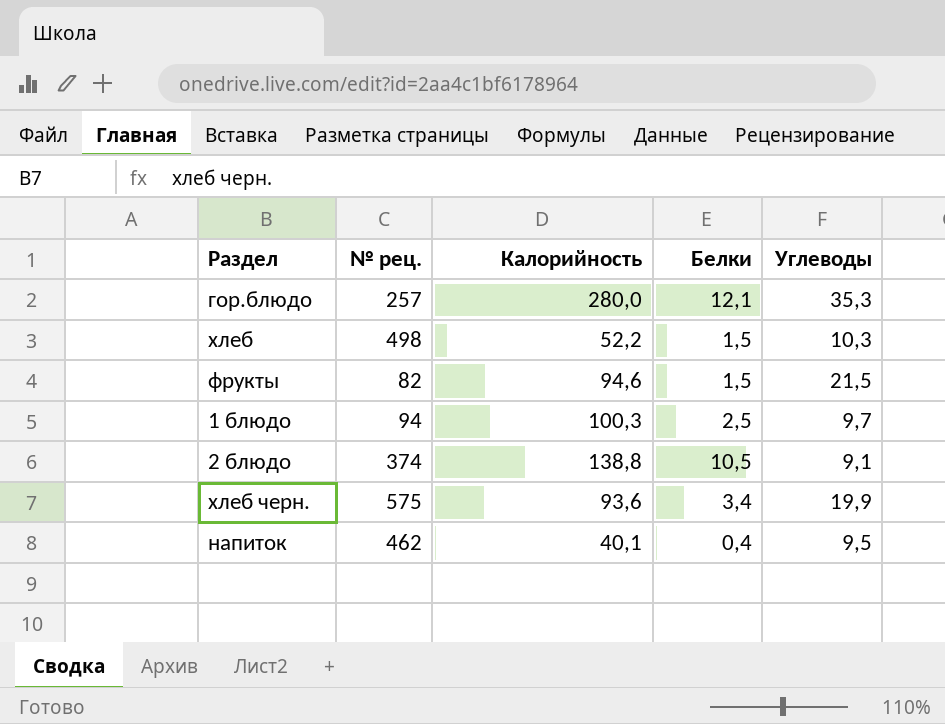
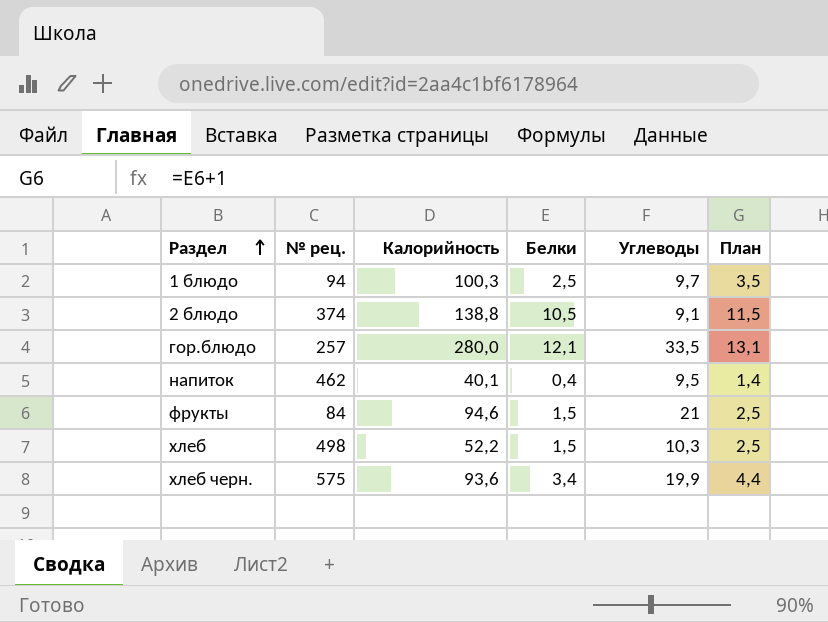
row order: none -> Раздел ascending
column План | formula: none -> [Белки] + 1
гор.блюдо | Углеводы: 35,3 -> 33,5
фрукты | № рец.: 82 -> 84
фрукты | Углеводы: 21,5 -> 21

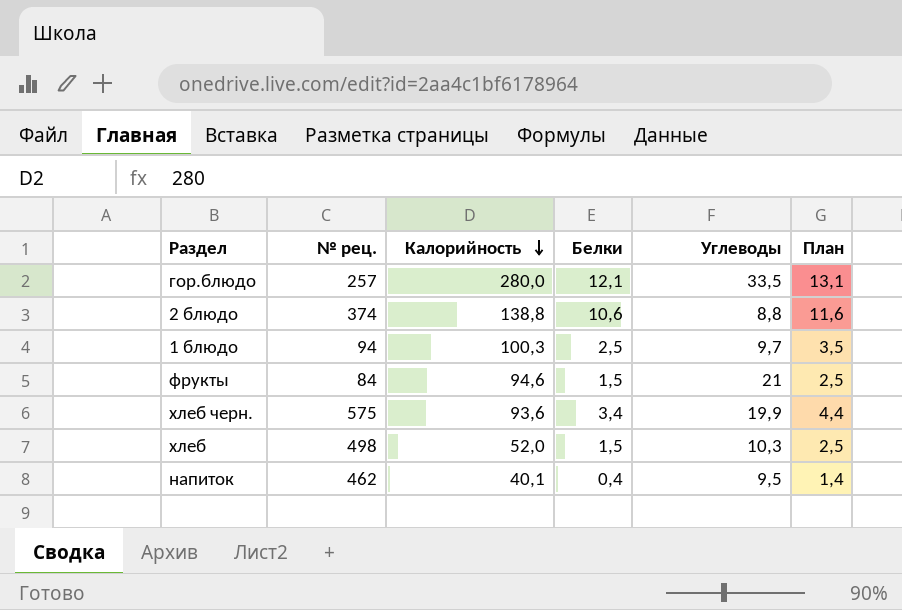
row order: Раздел ascending -> Калорийность descending
2 блюдо | Белки: 10,5 -> 10,6
2 блюдо | Углеводы: 9,1 -> 8,8
2 блюдо | План: 11,5 -> 11,6
хлеб | Калорийность: 52,2 -> 52,0

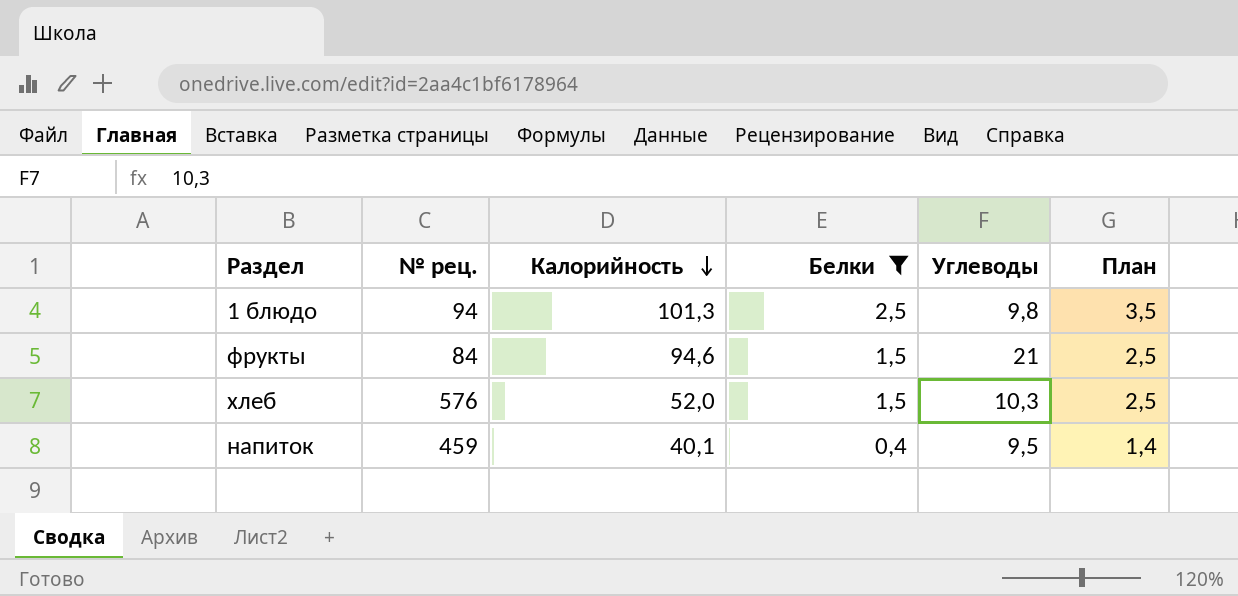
filter: none -> Белки <= 2,5
1 блюдо | Калорийность: 100,3 -> 101,3
1 блюдо | Углеводы: 9,7 -> 9,8
хлеб | № рец.: 498 -> 576
напиток | № рец.: 462 -> 459

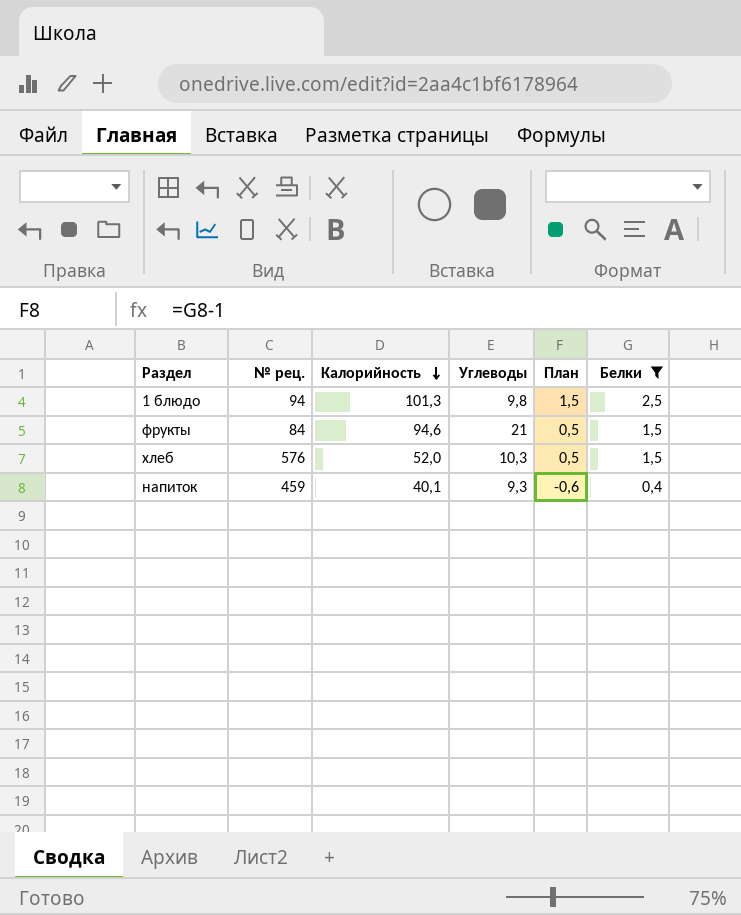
column План | formula: [Белки] + 1 -> [Белки] - 1
column Белки | position: 4 -> 6
напиток | Углеводы: 9,5 -> 9,3

